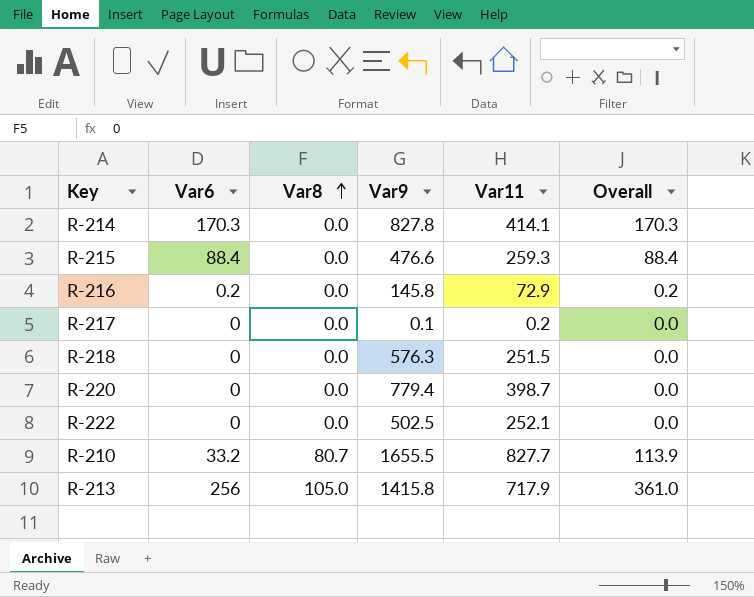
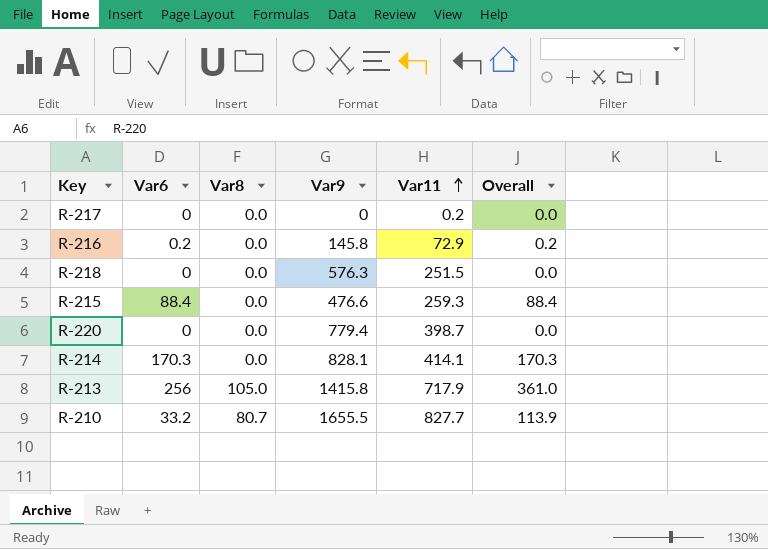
row order: Var8 ascending -> Var11 ascending
row R-222: 0 | 0.0 | 502.5 | 252.1 | 0.0 -> none
R-217 | Var9: 0.1 -> 0
R-214 | Var9: 827.8 -> 828.1

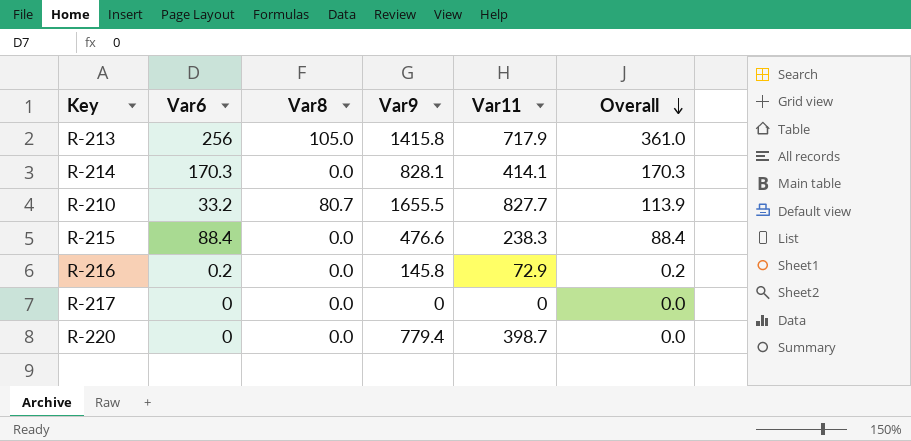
row order: Var11 ascending -> Overall descending
row R-218: 0 | 0.0 | 576.3 | 251.5 | 0.0 -> none
R-215 | Var11: 259.3 -> 238.3
R-217 | Var11: 0.2 -> 0

